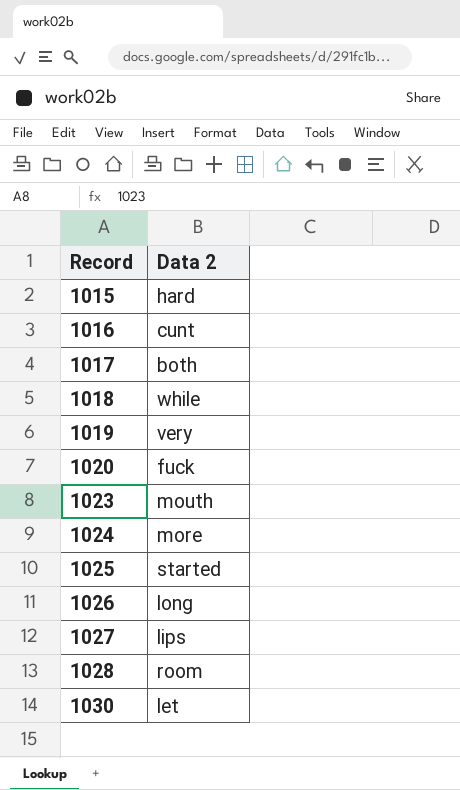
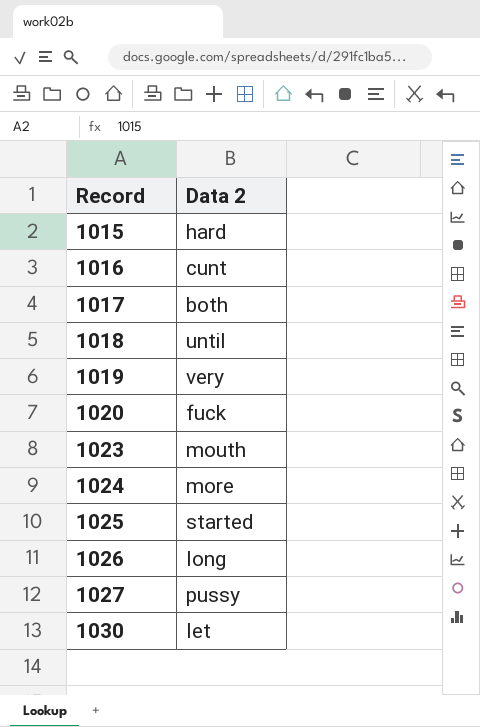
row 1028: room -> none
1018 | Data 2: while -> until
1027 | Data 2: lips -> pussy

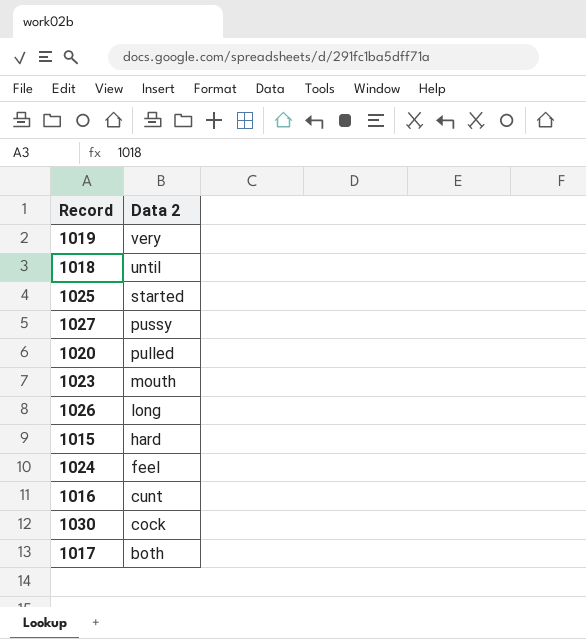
row order: Record ascending -> Data 2 descending
1020 | Data 2: fuck -> pulled
1024 | Data 2: more -> feel
1030 | Data 2: let -> cock

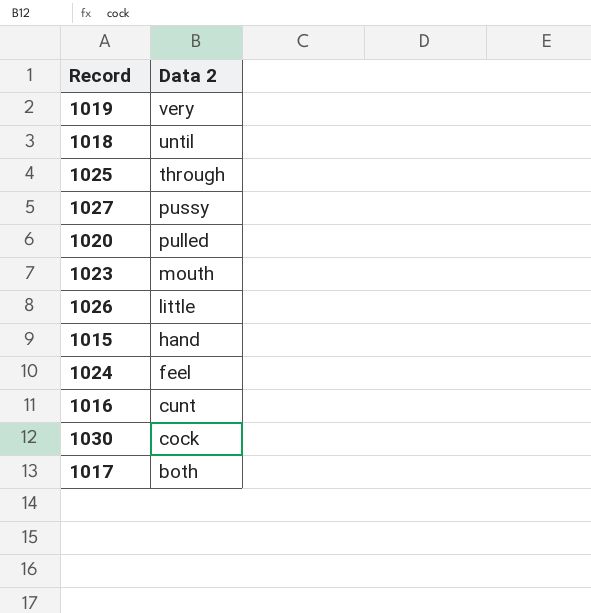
1025 | Data 2: started -> through
1026 | Data 2: long -> little
1015 | Data 2: hard -> hand

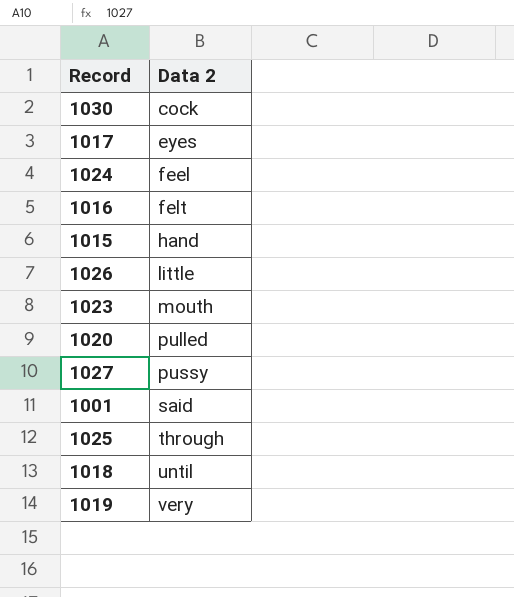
row order: Data 2 descending -> Data 2 ascending
1017 | Data 2: both -> eyes
1016 | Data 2: cunt -> felt
row 1001: none -> said

